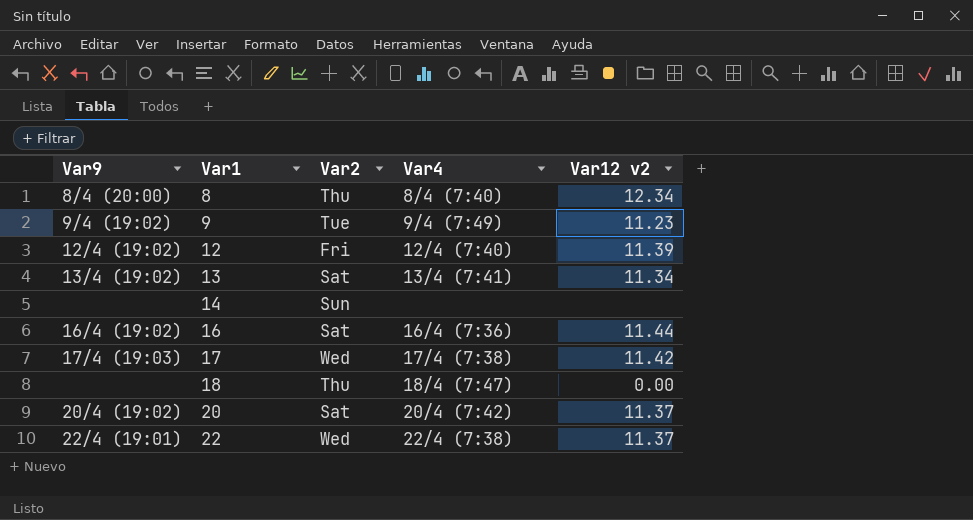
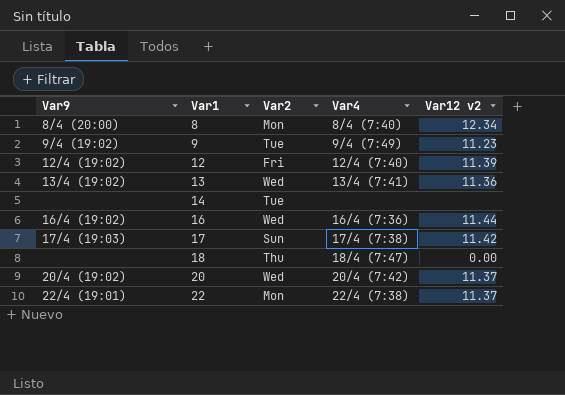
8 | Var2: Thu -> Mon
13 | Var2: Sat -> Wed
13 | Var12 v2: 11.34 -> 11.36
14 | Var2: Sun -> Tue
16 | Var2: Sat -> Wed
17 | Var2: Wed -> Sun
20 | Var2: Sat -> Wed
22 | Var2: Wed -> Mon

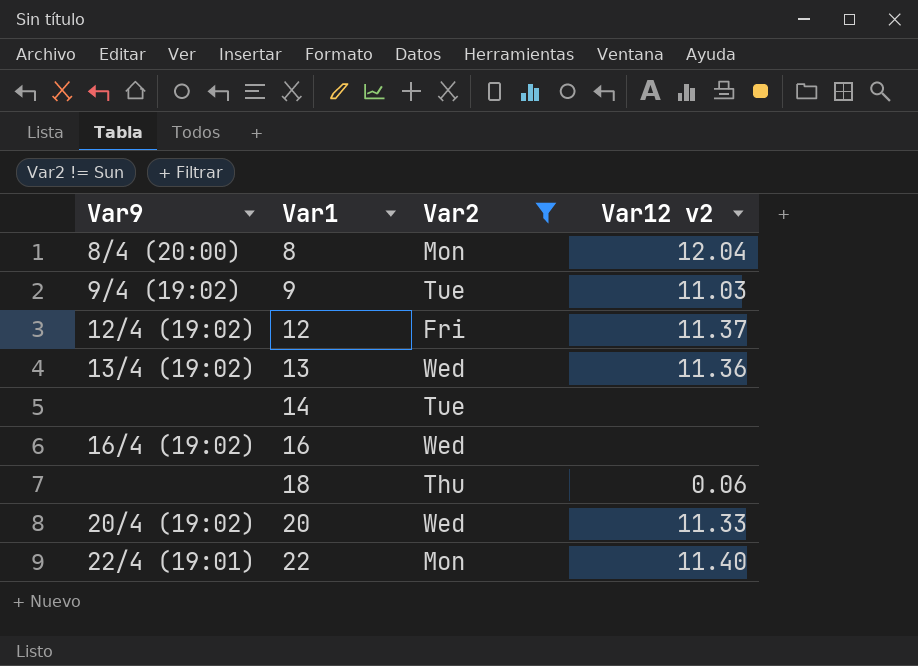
filter: none -> Var2 != Sun
column Var4 | position: 4 -> none
8 | Var12 v2: 12.34 -> 12.04
9 | Var12 v2: 11.23 -> 11.03
12 | Var12 v2: 11.39 -> 11.37
16 | Var12 v2: 11.44 -> none
18 | Var12 v2: 0.00 -> 0.06
20 | Var12 v2: 11.37 -> 11.33
22 | Var12 v2: 11.37 -> 11.40

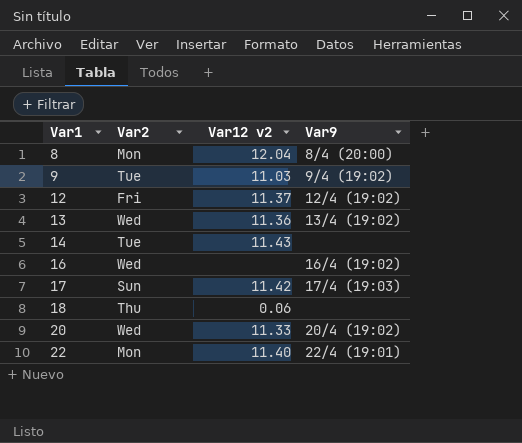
filter: Var2 != Sun -> none
column Var9 | position: 1 -> 4
14 | Var12 v2: none -> 11.43

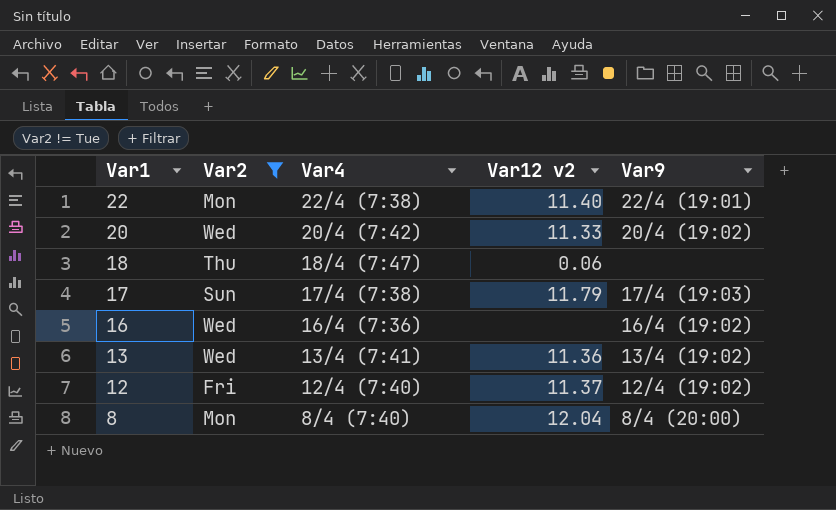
filter: none -> Var2 != Tue
row order: Var1 ascending -> Var1 descending
column Var4 | position: none -> 3
17 | Var12 v2: 11.42 -> 11.79

